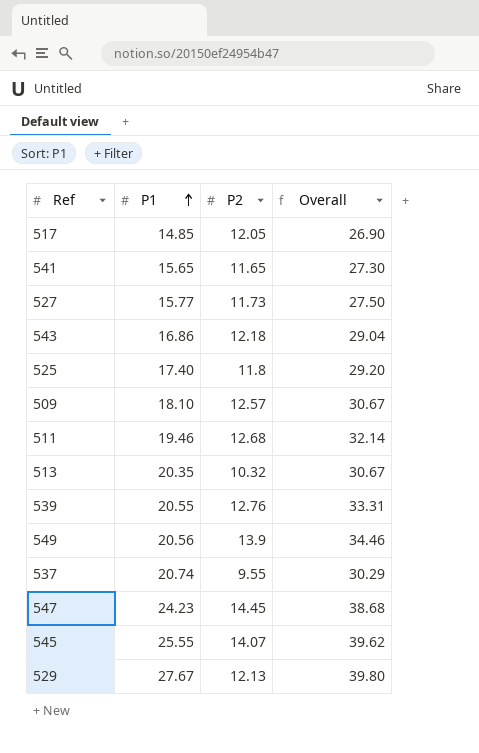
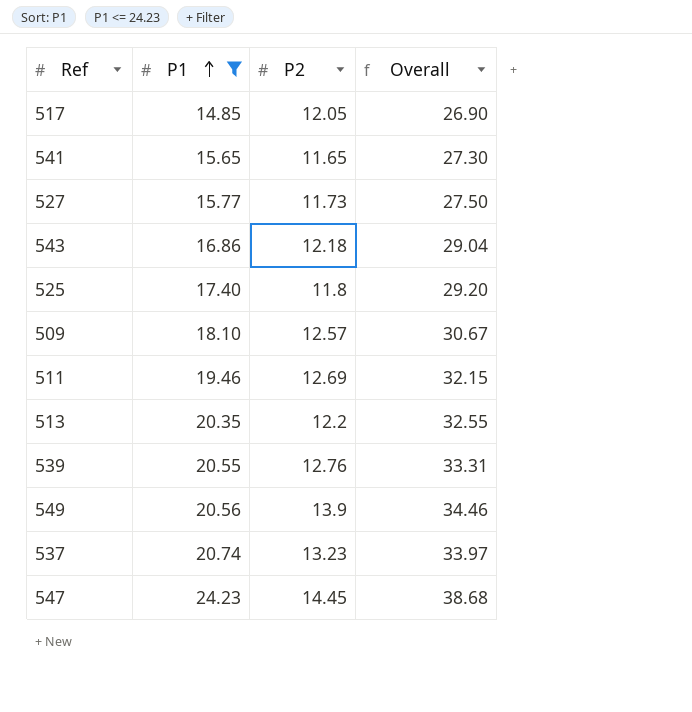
filter: none -> P1 <= 24.23
511 | P2: 12.68 -> 12.69
511 | Overall: 32.14 -> 32.15
513 | P2: 10.32 -> 12.2
513 | Overall: 30.67 -> 32.55
537 | P2: 9.55 -> 13.23
537 | Overall: 30.29 -> 33.97

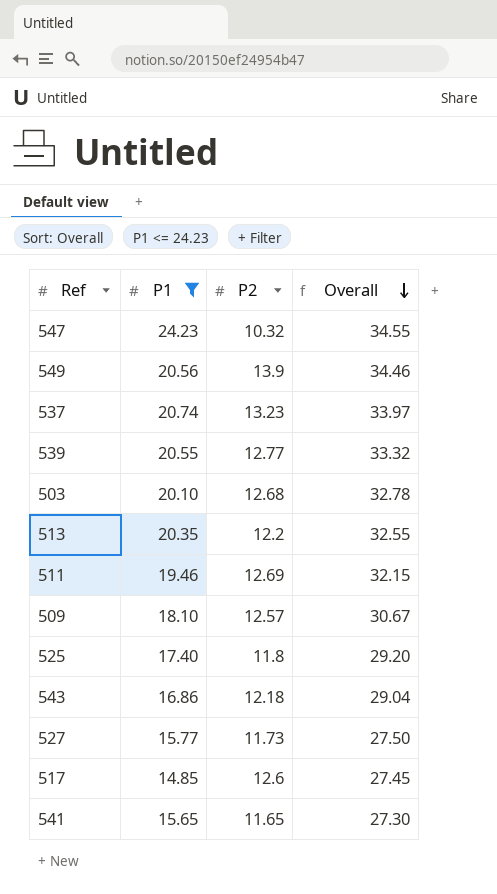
row order: P1 ascending -> Overall descending
547 | P2: 14.45 -> 10.32
547 | Overall: 38.68 -> 34.55
539 | P2: 12.76 -> 12.77
539 | Overall: 33.31 -> 33.32
row 503: none -> 20.10 | 12.68 | 32.78
517 | P2: 12.05 -> 12.6
517 | Overall: 26.90 -> 27.45

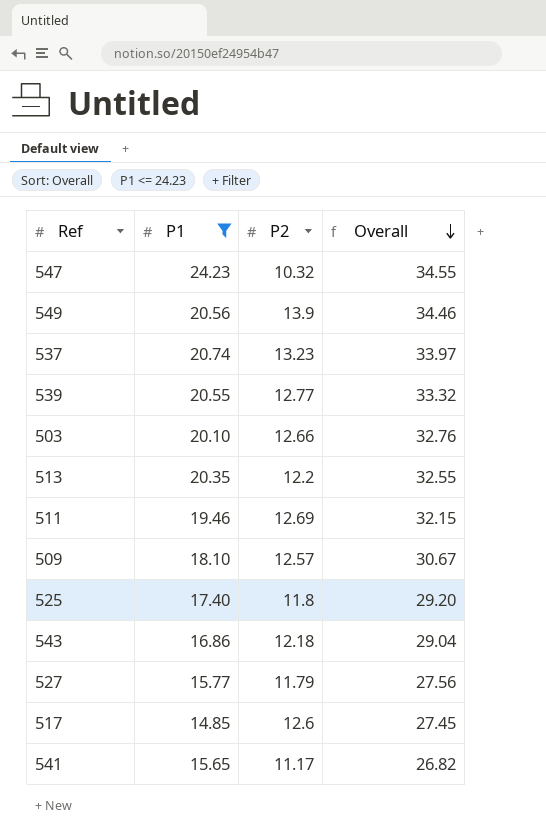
503 | P2: 12.68 -> 12.66
503 | Overall: 32.78 -> 32.76
527 | P2: 11.73 -> 11.79
527 | Overall: 27.50 -> 27.56
541 | P2: 11.65 -> 11.17
541 | Overall: 27.30 -> 26.82

